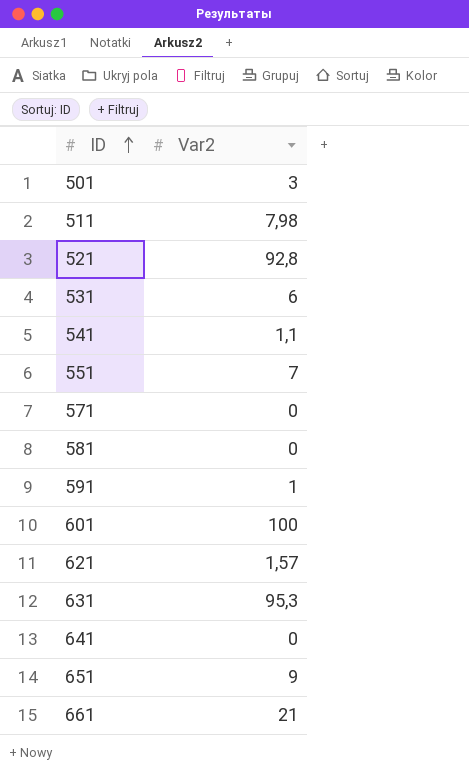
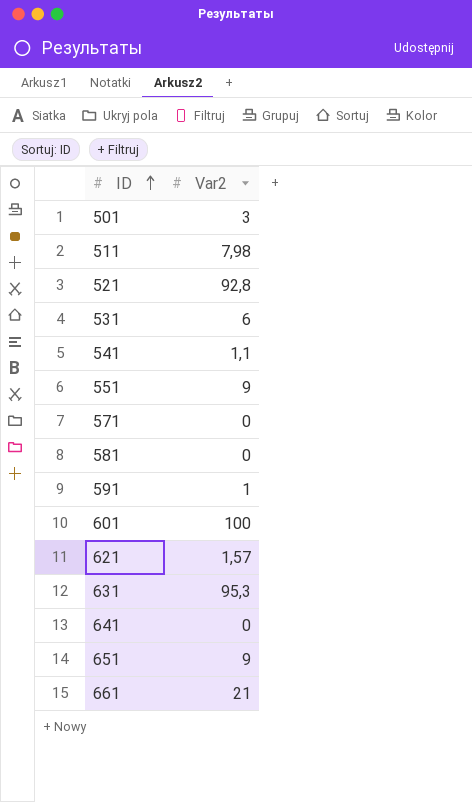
551 | Var2: 7 -> 9

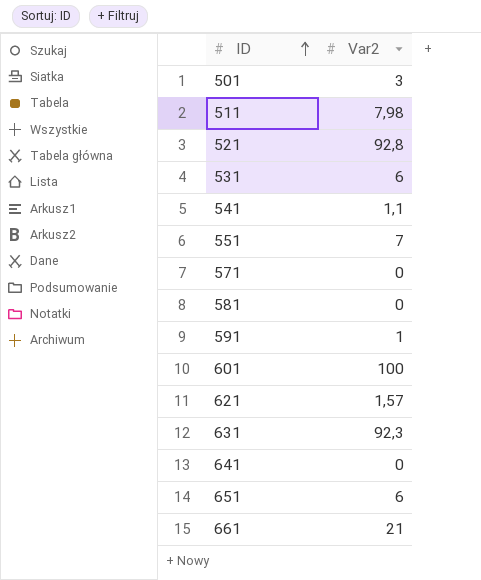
551 | Var2: 9 -> 7
631 | Var2: 95,3 -> 92,3
651 | Var2: 9 -> 6

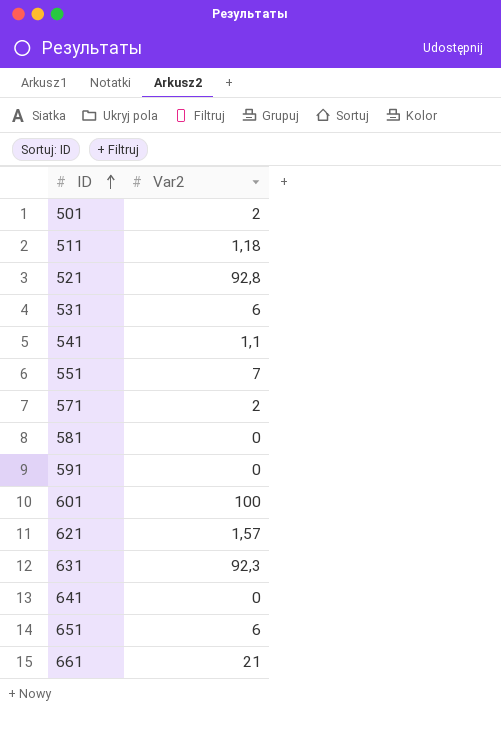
501 | Var2: 3 -> 2
511 | Var2: 7,98 -> 1,18
571 | Var2: 0 -> 2
591 | Var2: 1 -> 0

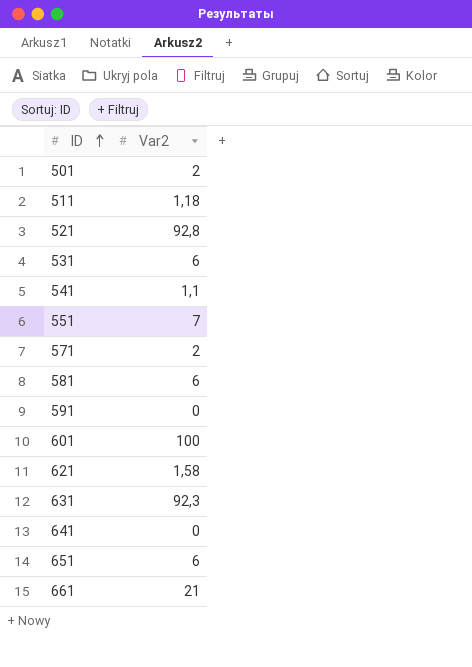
581 | Var2: 0 -> 6
621 | Var2: 1,57 -> 1,58

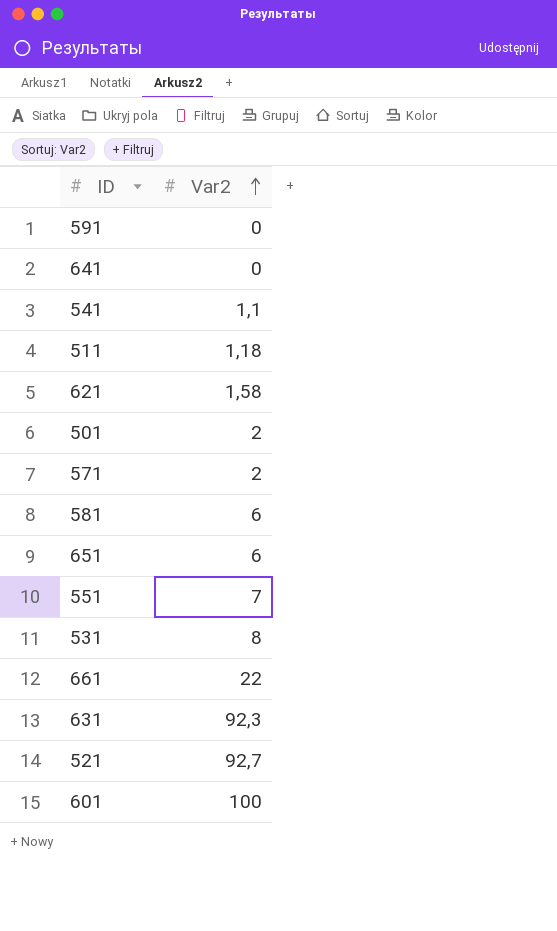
row order: ID ascending -> Var2 ascending
531 | Var2: 6 -> 8
661 | Var2: 21 -> 22
521 | Var2: 92,8 -> 92,7

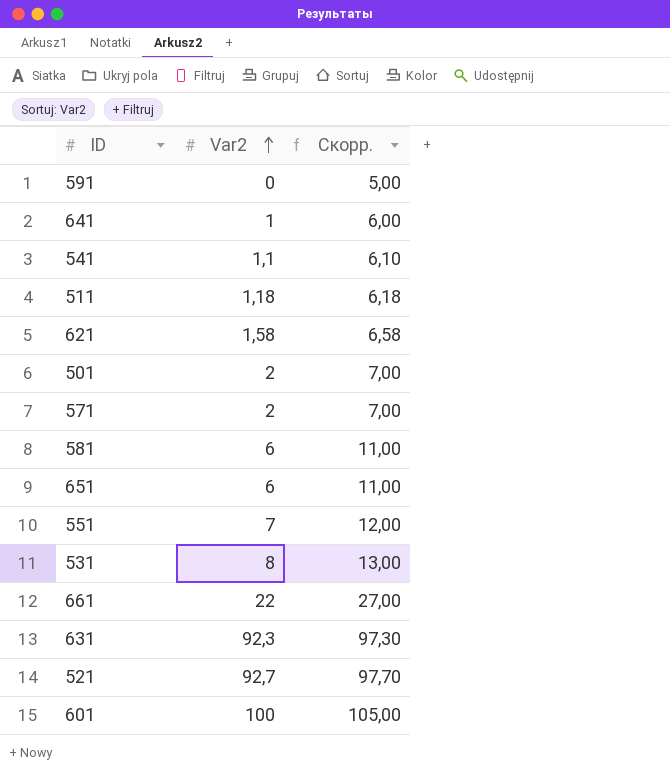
column Скорр. | formula: none -> [Var2] + 5
641 | Var2: 0 -> 1

